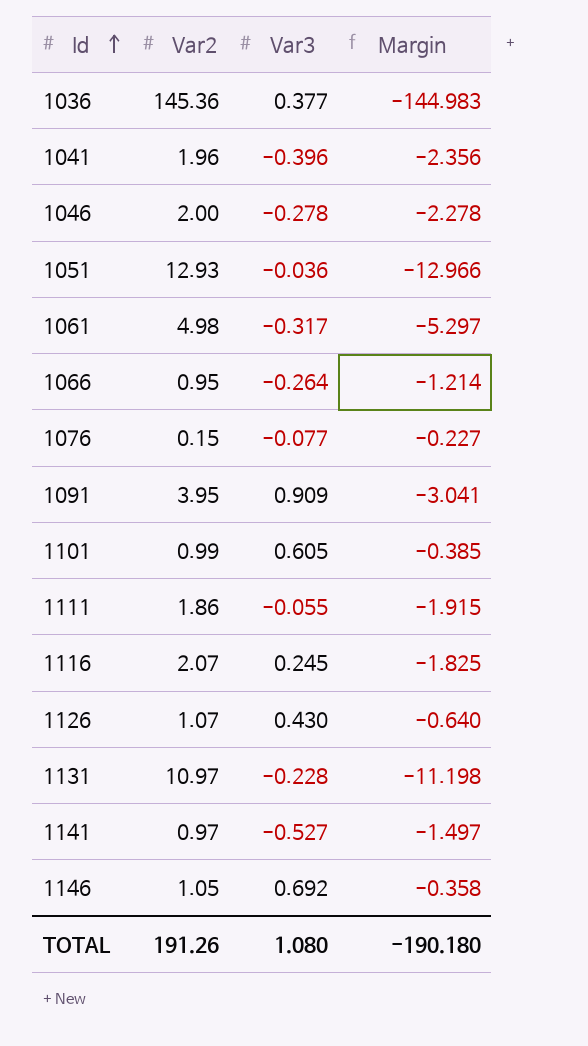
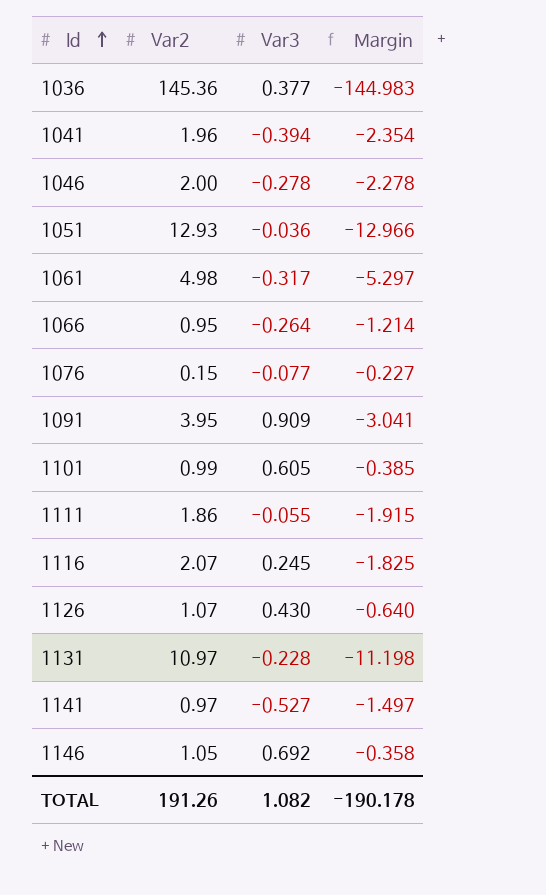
1041 | Var3: -0.396 -> -0.394
1041 | Margin: -2.356 -> -2.354
TOTAL | Var3: 1.080 -> 1.082
TOTAL | Margin: -190.180 -> -190.178

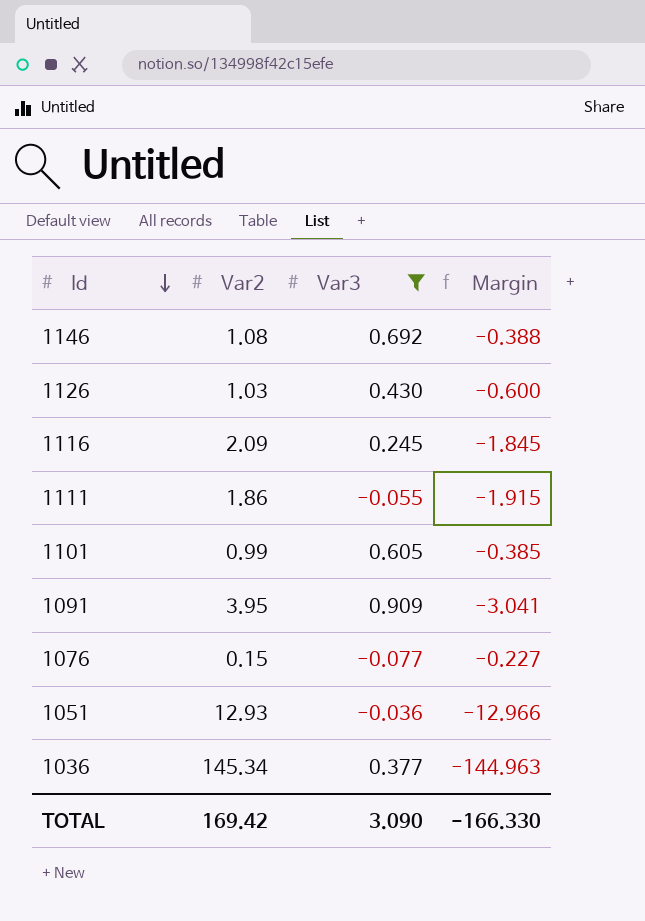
filter: none -> Var3 >= -0.077
row order: Id ascending -> Id descending
1146 | Var2: 1.05 -> 1.08
1146 | Margin: -0.358 -> -0.388
1126 | Var2: 1.07 -> 1.03
1126 | Margin: -0.640 -> -0.600
1116 | Var2: 2.07 -> 2.09
1116 | Margin: -1.825 -> -1.845
1036 | Var2: 145.36 -> 145.34
1036 | Margin: -144.983 -> -144.963
TOTAL | Var2: 191.26 -> 169.42
TOTAL | Var3: 1.082 -> 3.090
TOTAL | Margin: -190.178 -> -166.330

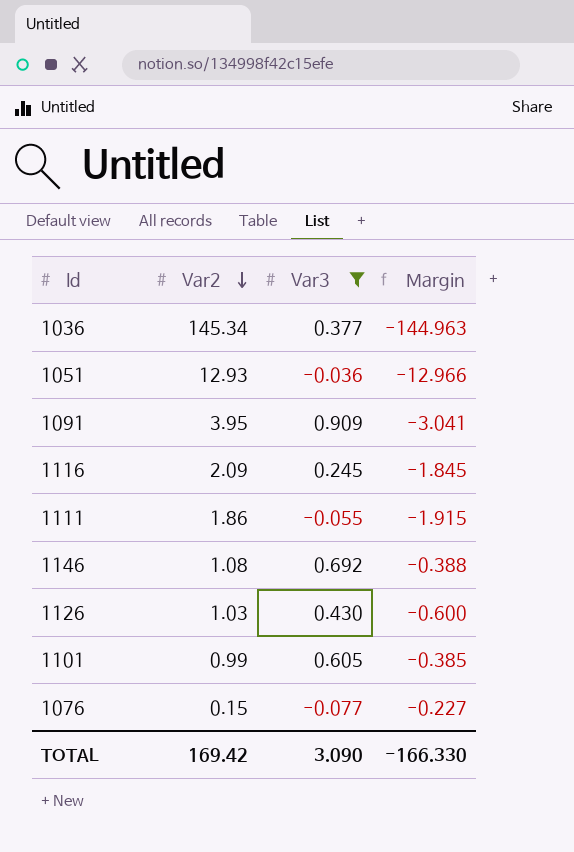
row order: Id descending -> Var2 descending

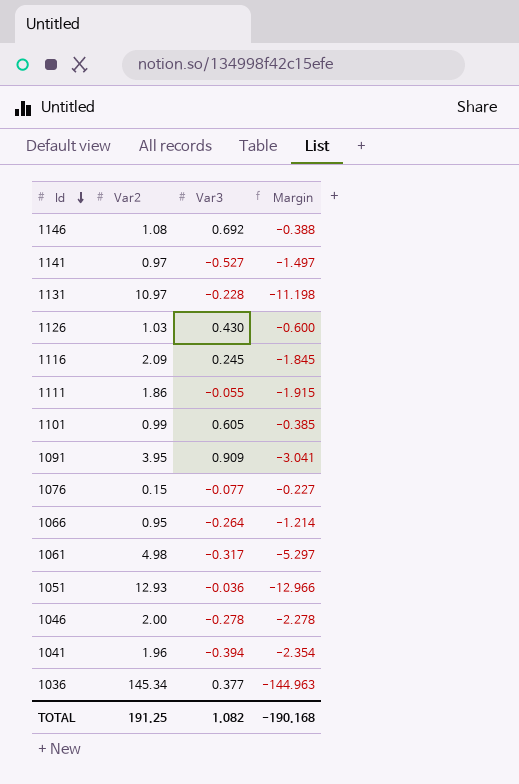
filter: Var3 >= -0.077 -> none
row order: Var2 descending -> Id descending
TOTAL | Var2: 169.42 -> 191.25
TOTAL | Var3: 3.090 -> 1.082
TOTAL | Margin: -166.330 -> -190.168

